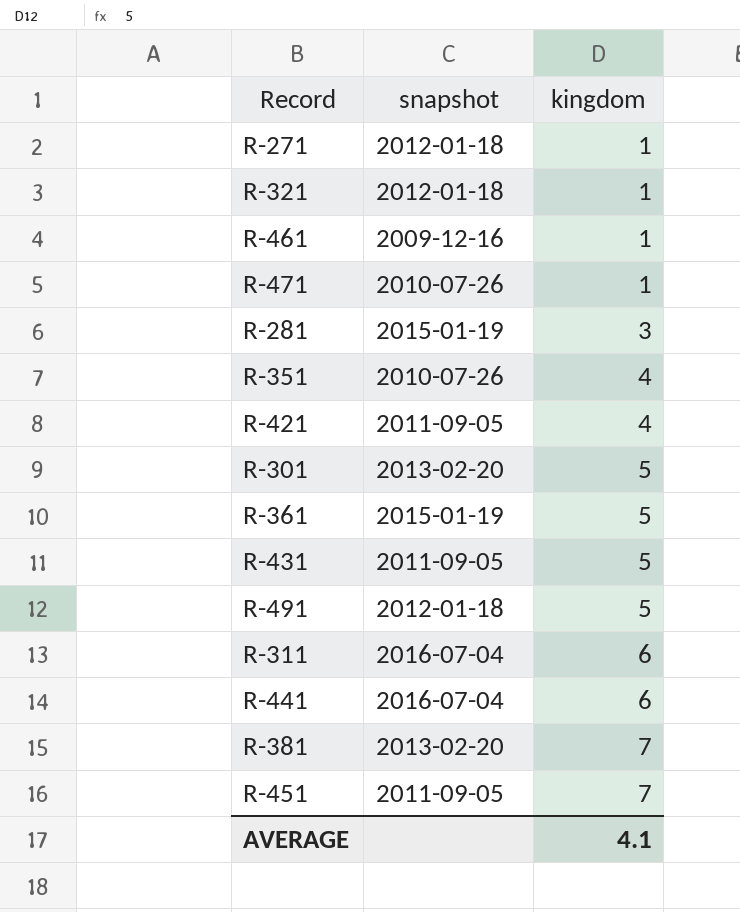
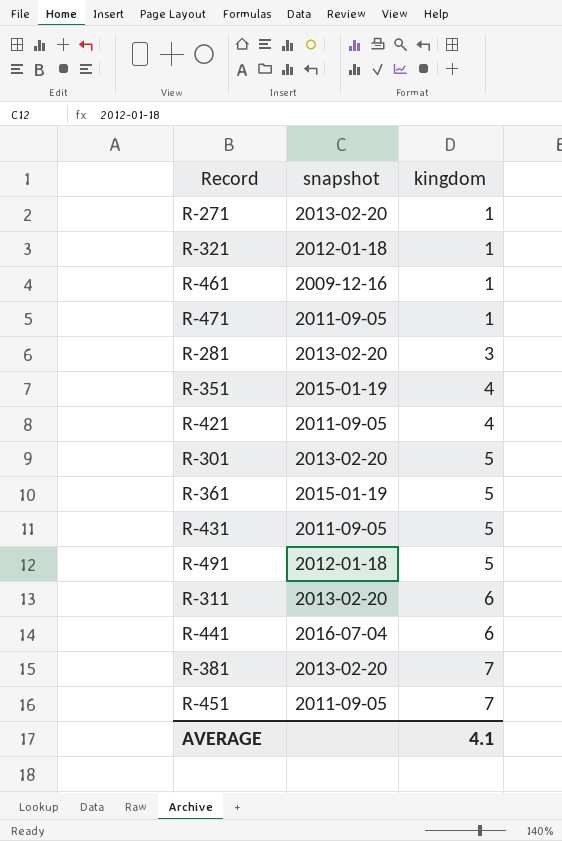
R-271 | snapshot: 2012-01-18 -> 2013-02-20
R-471 | snapshot: 2010-07-26 -> 2011-09-05
R-281 | snapshot: 2015-01-19 -> 2013-02-20
R-351 | snapshot: 2010-07-26 -> 2015-01-19
R-311 | snapshot: 2016-07-04 -> 2013-02-20

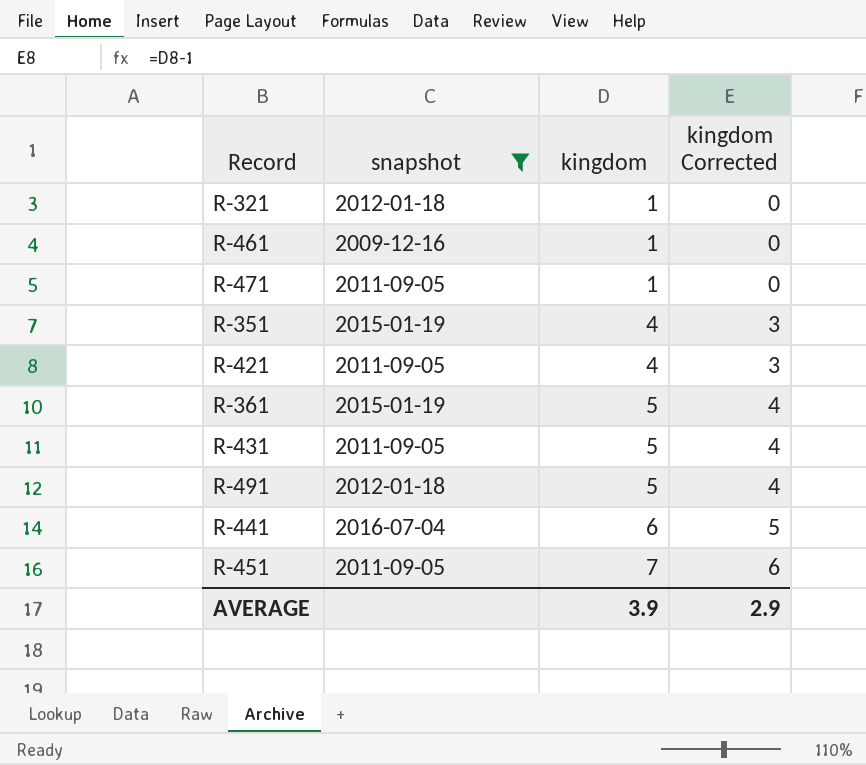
filter: none -> snapshot != 2013-02-20
column kingdom Corrected | formula: none -> [kingdom] - 1
AVERAGE | kingdom: 4.1 -> 3.9

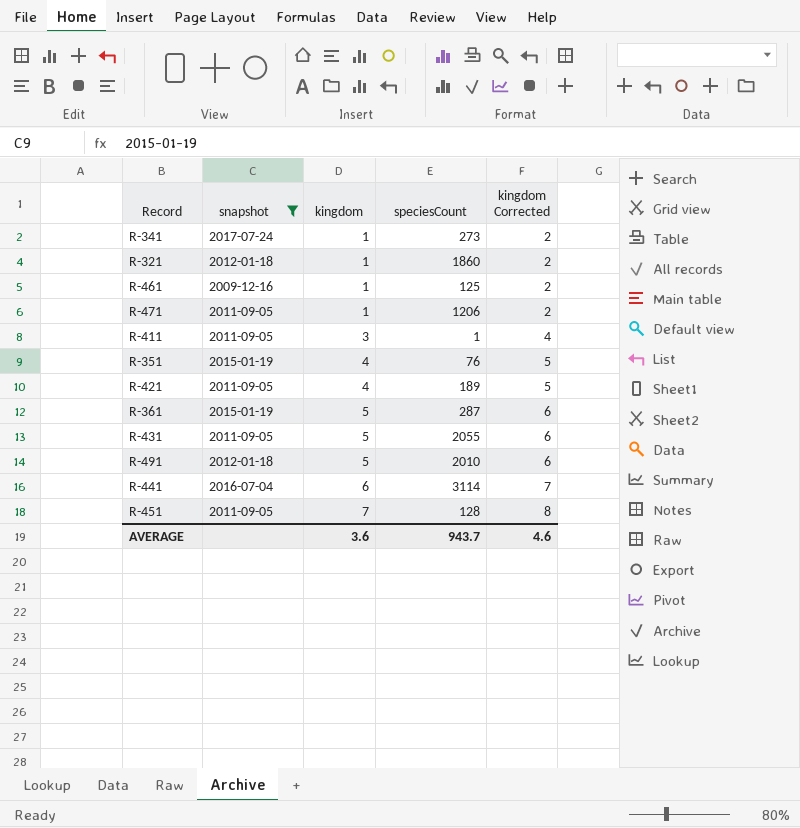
column speciesCount | position: none -> 4
column kingdom Corrected | formula: [kingdom] - 1 -> [kingdom] + 1
row R-341: none -> 2017-07-24 | 1 | 273 | 2
row R-411: none -> 2011-09-05 | 3 | 1 | 4
AVERAGE | kingdom: 3.9 -> 3.6
AVERAGE | kingdom Corrected: 2.9 -> 4.6

